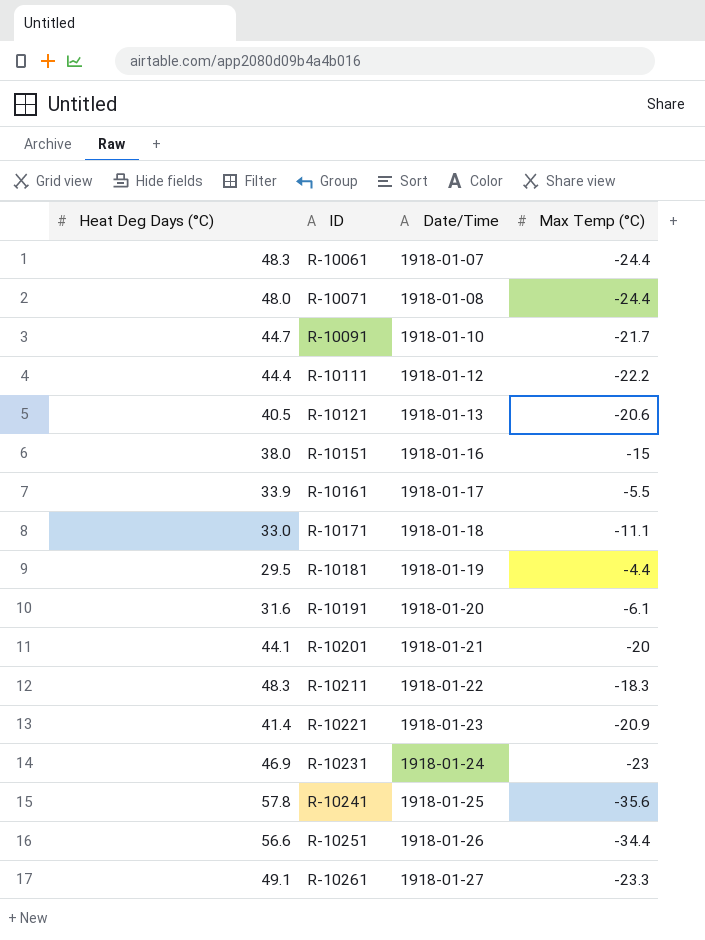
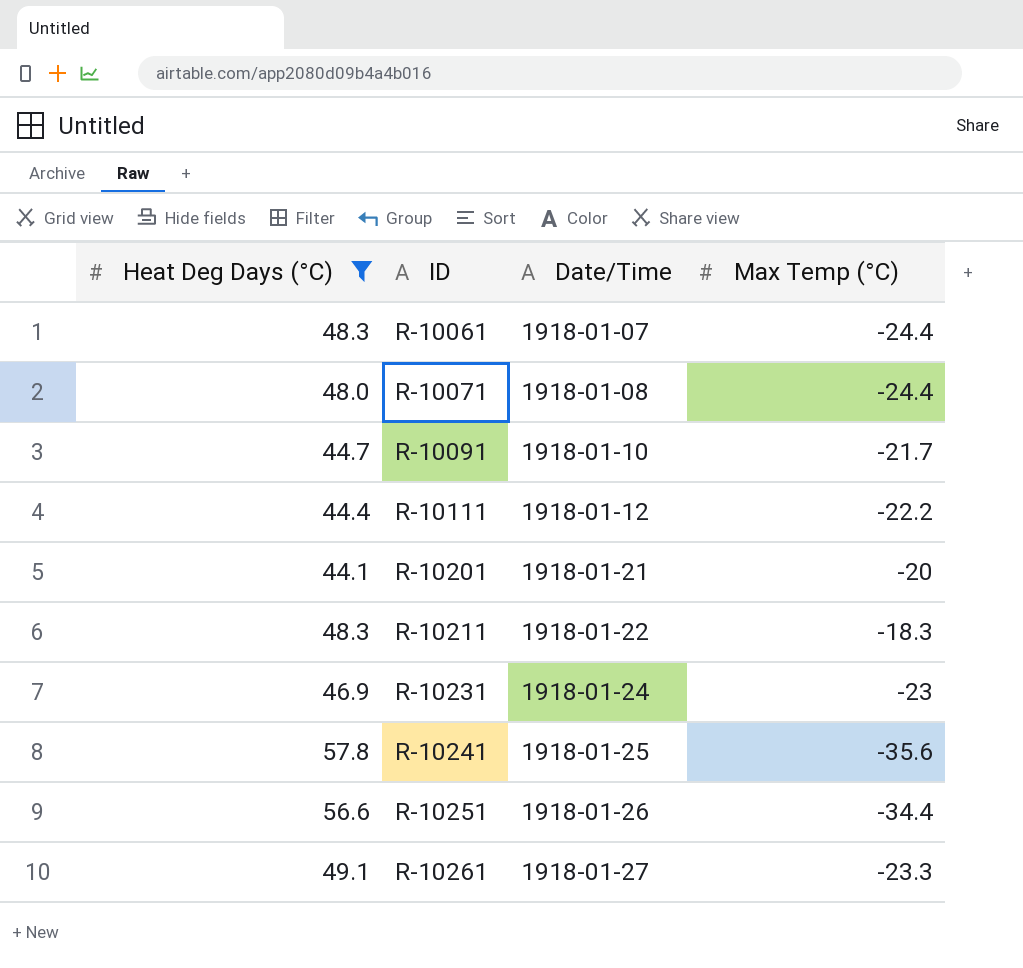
filter: none -> Heat Deg Days (°C) >= 44.1

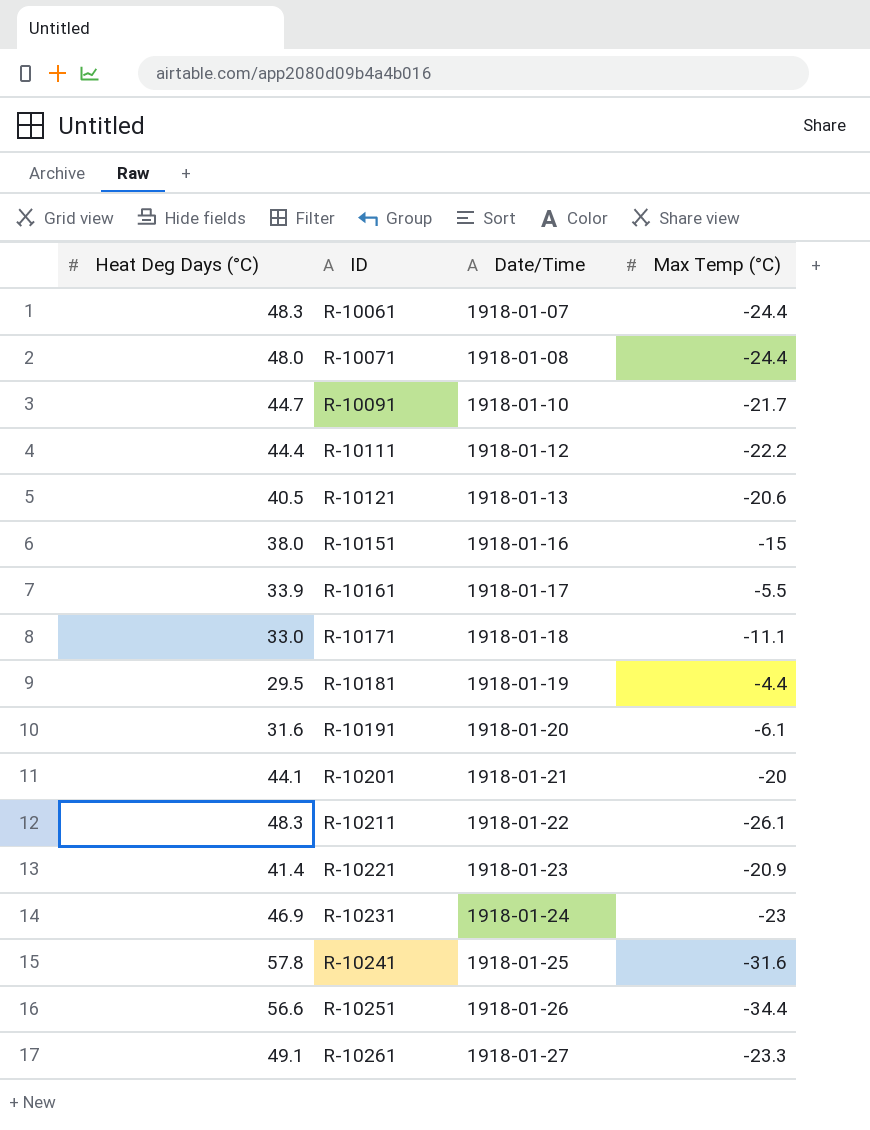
filter: Heat Deg Days (°C) >= 44.1 -> none
R-10211 | Max Temp (°C): -18.3 -> -26.1
R-10241 | Max Temp (°C): -35.6 -> -31.6

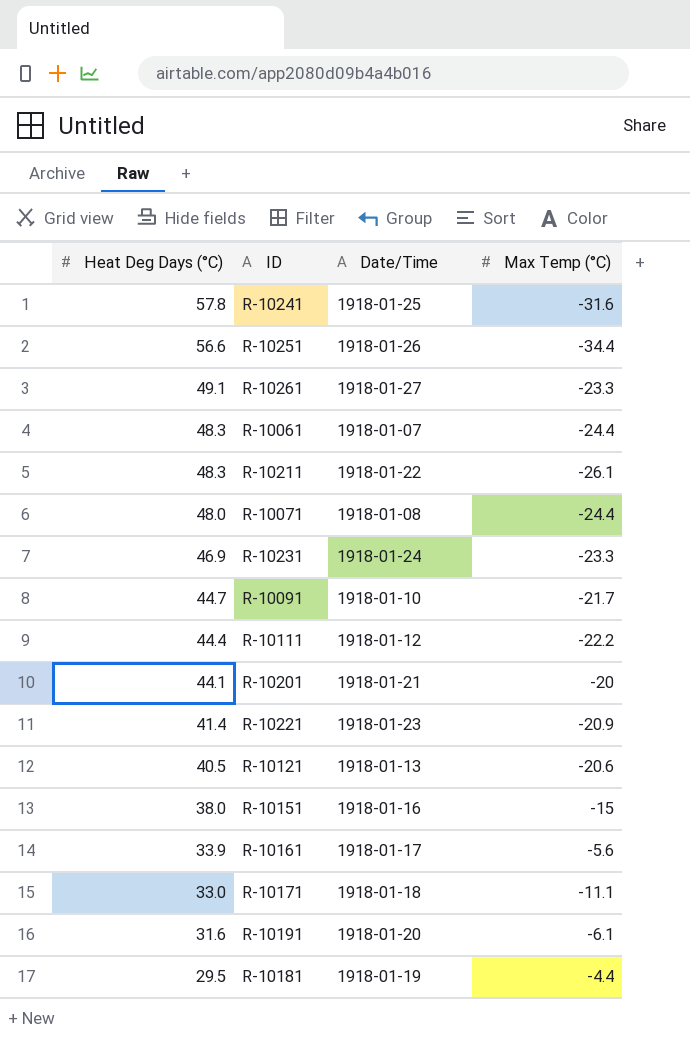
row order: ID ascending -> Heat Deg Days (°C) descending
R-10231 | Max Temp (°C): -23 -> -23.3
R-10161 | Max Temp (°C): -5.5 -> -5.6

